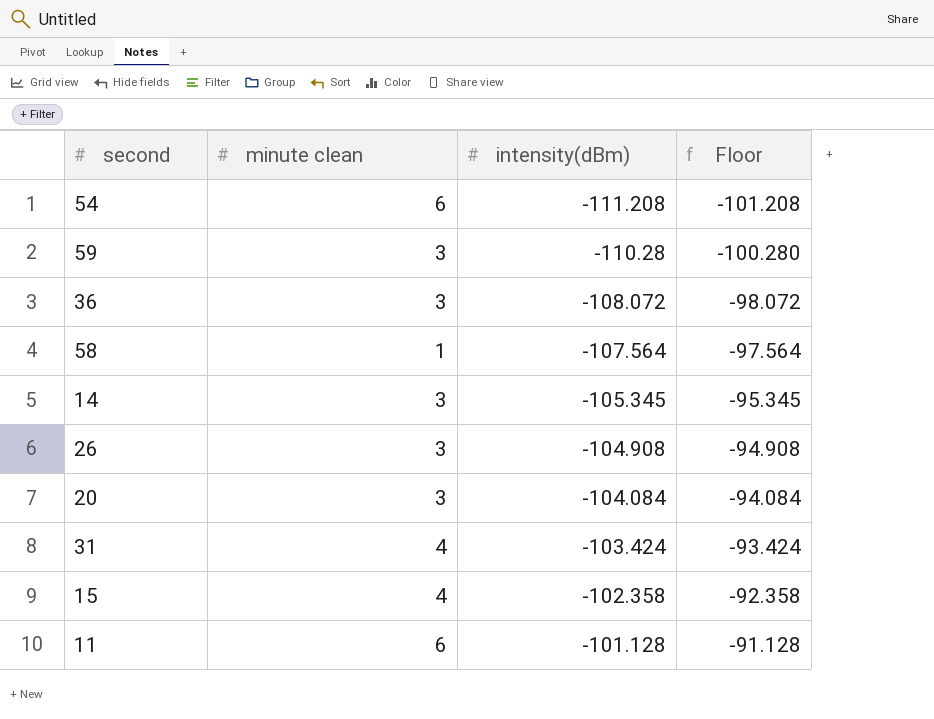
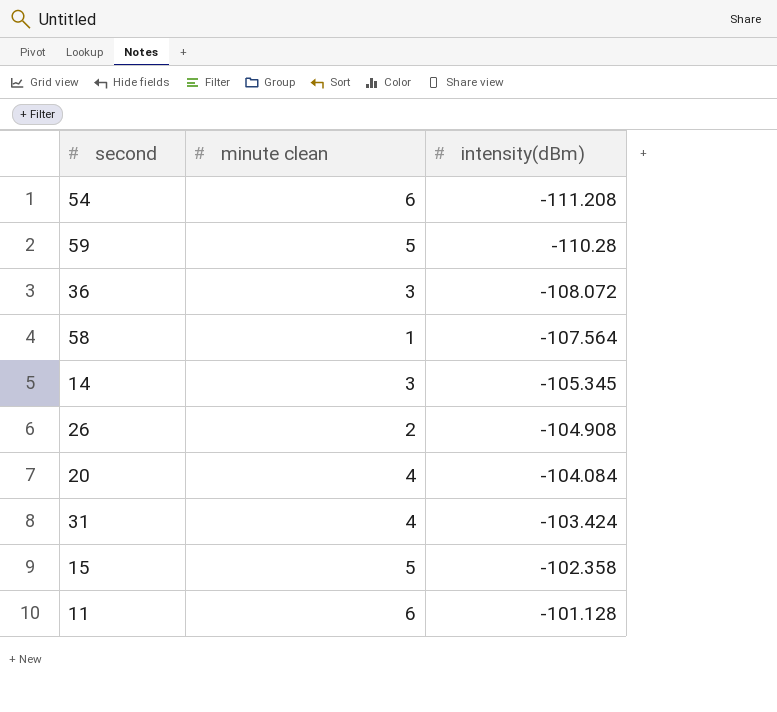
column Floor | formula: [intensity(dBm)] + 10 -> none
59 | minute clean: 3 -> 5
26 | minute clean: 3 -> 2
20 | minute clean: 3 -> 4
15 | minute clean: 4 -> 5

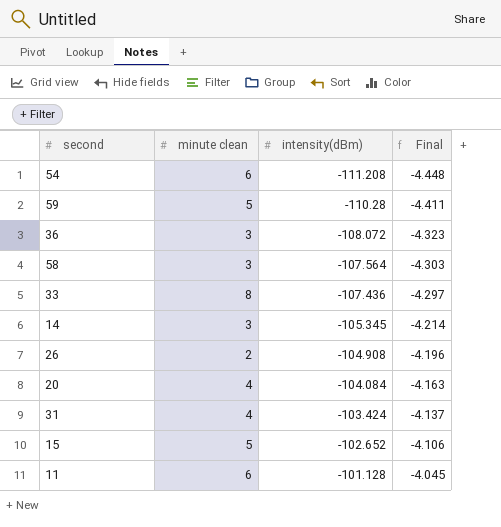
column Final | formula: none -> [intensity(dBm)] * 0.04
58 | minute clean: 1 -> 3
row 33: none -> 8 | -107.436 | -4.297
15 | intensity(dBm): -102.358 -> -102.652

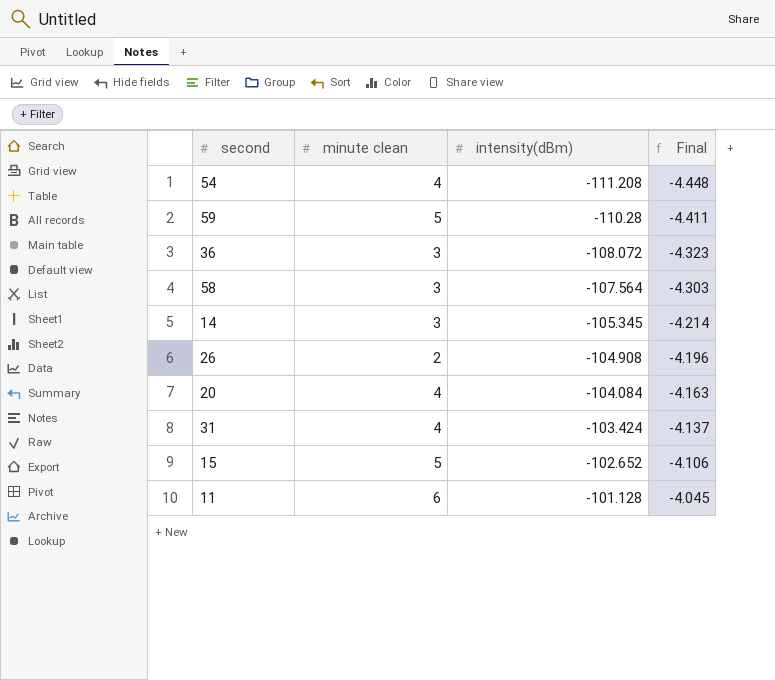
row 33: 8 | -107.436 | -4.297 -> none
54 | minute clean: 6 -> 4

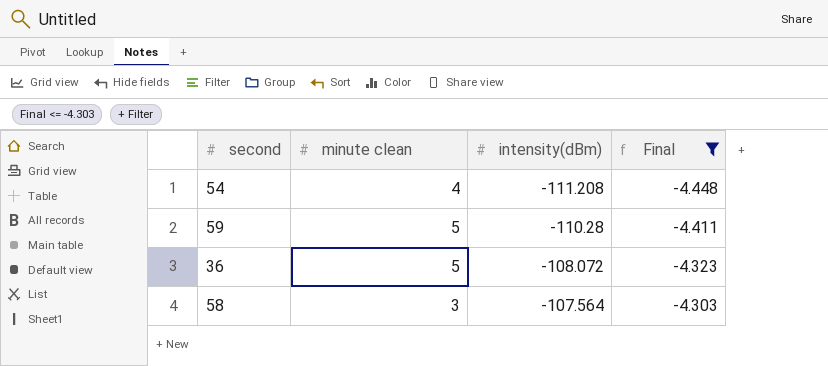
filter: none -> Final <= -4.303
36 | minute clean: 3 -> 5

